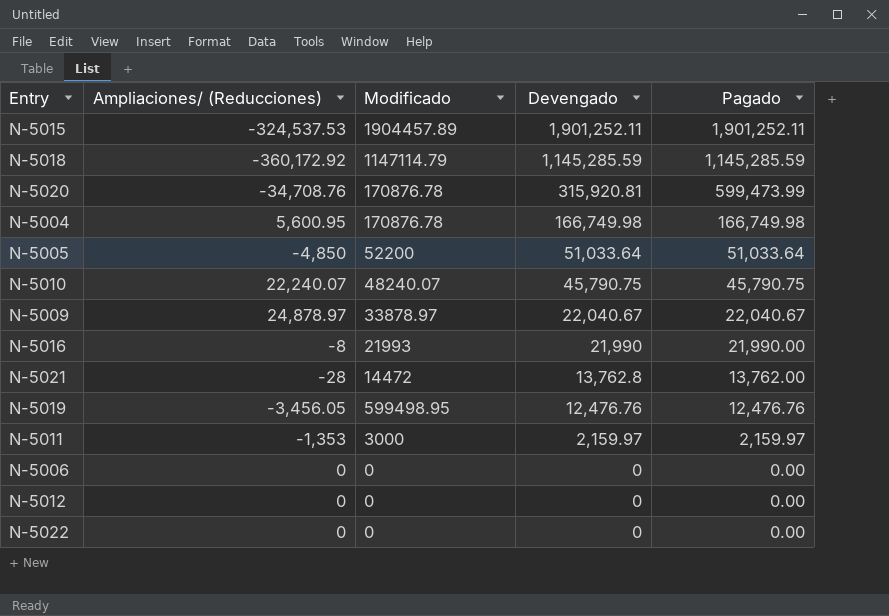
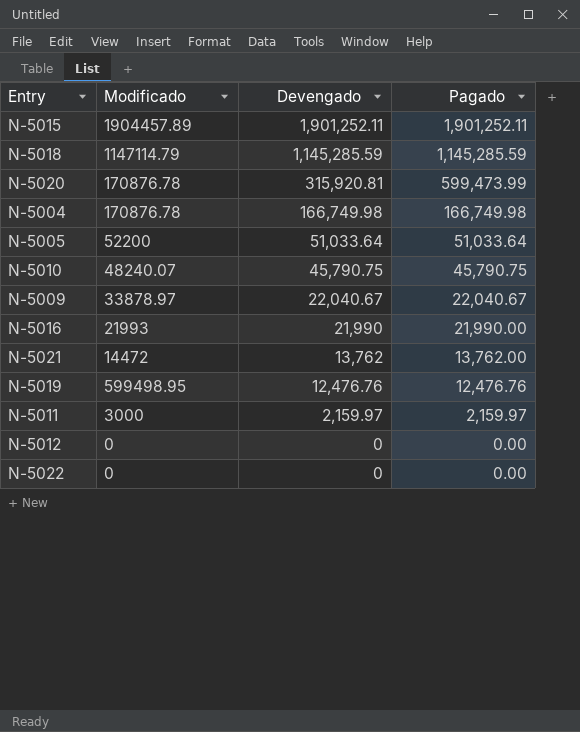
column Ampliaciones/ (Reducciones) | position: 2 -> none
row N-5006: 0 | 0 | 0 | 0.00 -> none
N-5021 | Devengado: 13,762.8 -> 13,762

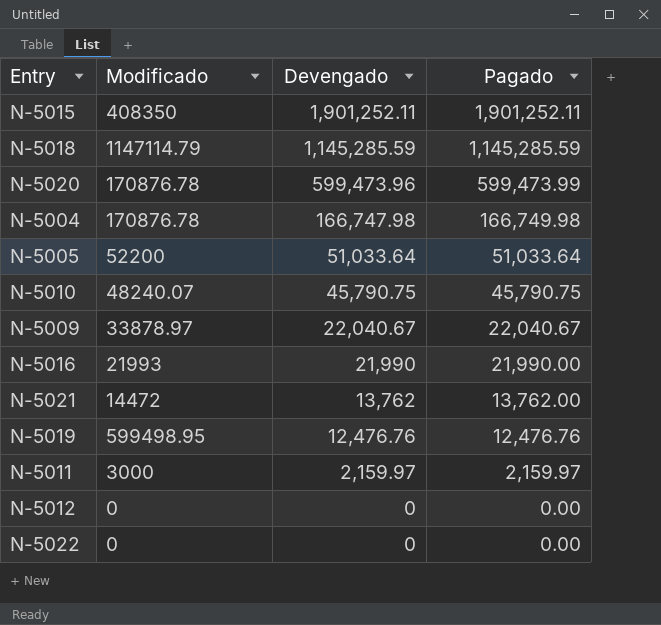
N-5015 | Modificado: 1904457.89 -> 408350
N-5020 | Devengado: 315,920.81 -> 599,473.96
N-5004 | Devengado: 166,749.98 -> 166,747.98

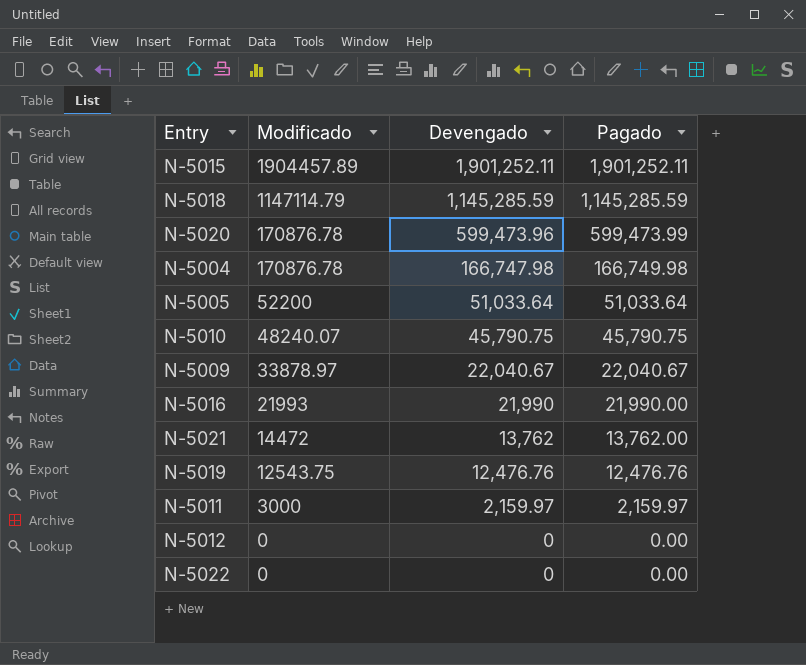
N-5015 | Modificado: 408350 -> 1904457.89
N-5019 | Modificado: 599498.95 -> 12543.75

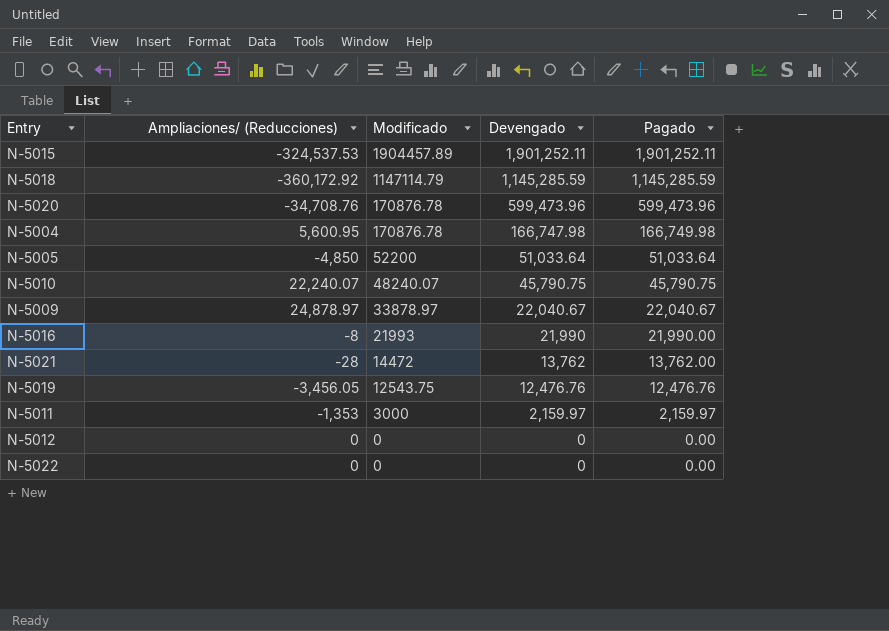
column Ampliaciones/ (Reducciones) | position: none -> 2
N-5020 | Pagado: 599,473.99 -> 599,473.96

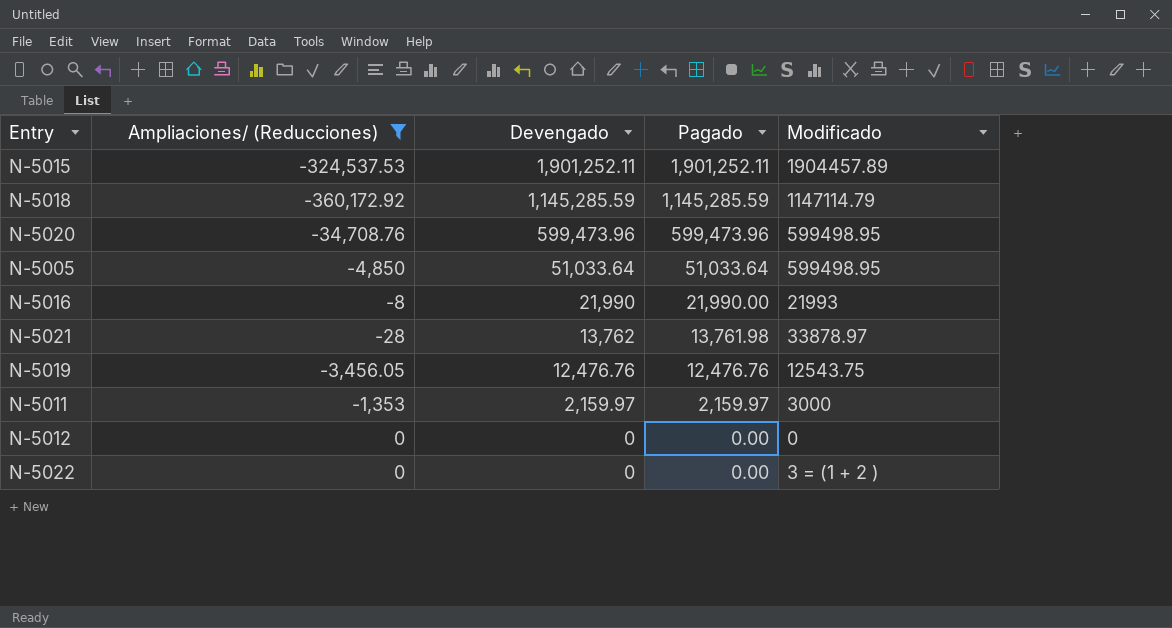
filter: none -> Ampliaciones/ (Reducciones) <= 0
column Modificado | position: 3 -> 5
N-5020 | Modificado: 170876.78 -> 599498.95
N-5005 | Modificado: 52200 -> 599498.95
N-5021 | Pagado: 13,762.00 -> 13,761.98
N-5021 | Modificado: 14472 -> 33878.97
N-5022 | Modificado: 0 -> 3 = (1 + 2 )

